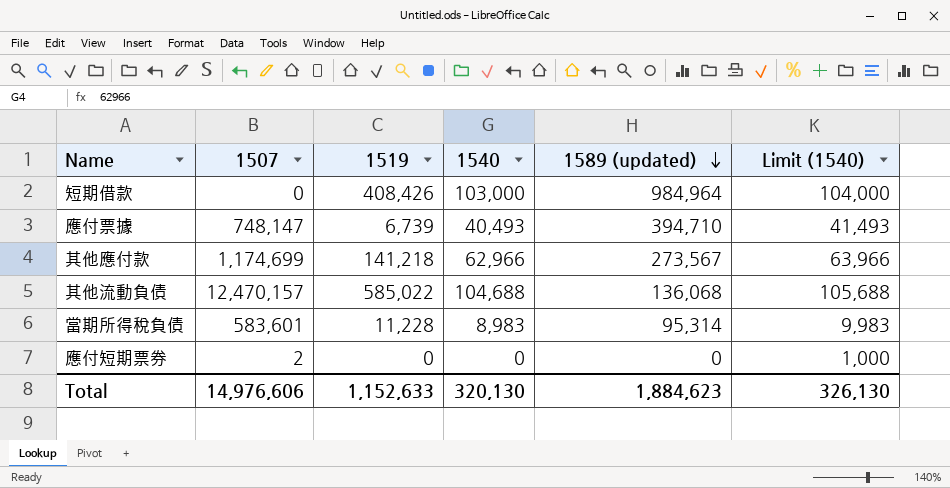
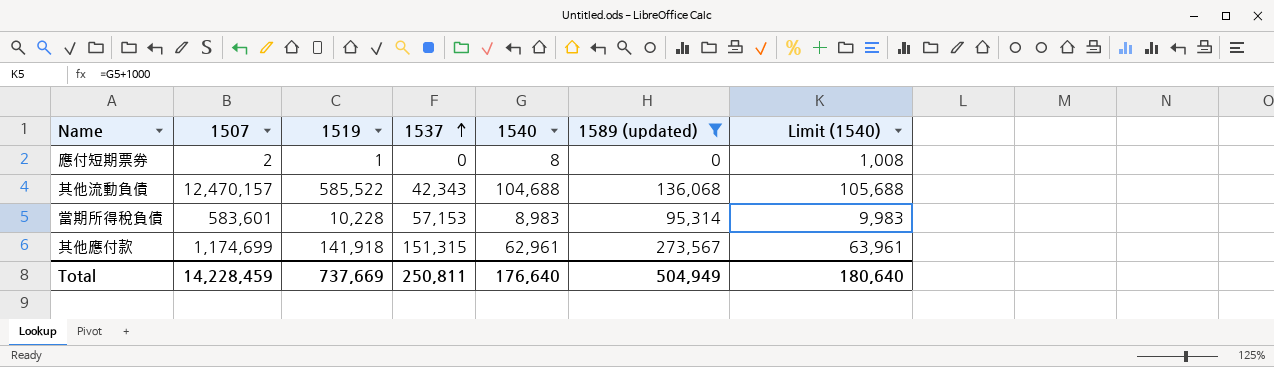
filter: none -> 1589 (updated) <= 273,567
row order: 1589 (updated) descending -> 1537 ascending
column 1537 | position: none -> 4
應付短期票券 | 1519: 0 -> 1
應付短期票券 | 1540: 0 -> 8
應付短期票券 | Limit (1540): 1,000 -> 1,008
其他流動負債 | 1519: 585,022 -> 585,522
當期所得稅負債 | 1519: 11,228 -> 10,228
其他應付款 | 1519: 141,218 -> 141,918
其他應付款 | 1540: 62,966 -> 62,961
其他應付款 | Limit (1540): 63,966 -> 63,961
Total | 1507: 14,976,606 -> 14,228,459
Total | 1519: 1,152,633 -> 737,669
Total | 1540: 320,130 -> 176,640
Total | 1589 (updated): 1,884,623 -> 504,949
Total | Limit (1540): 326,130 -> 180,640

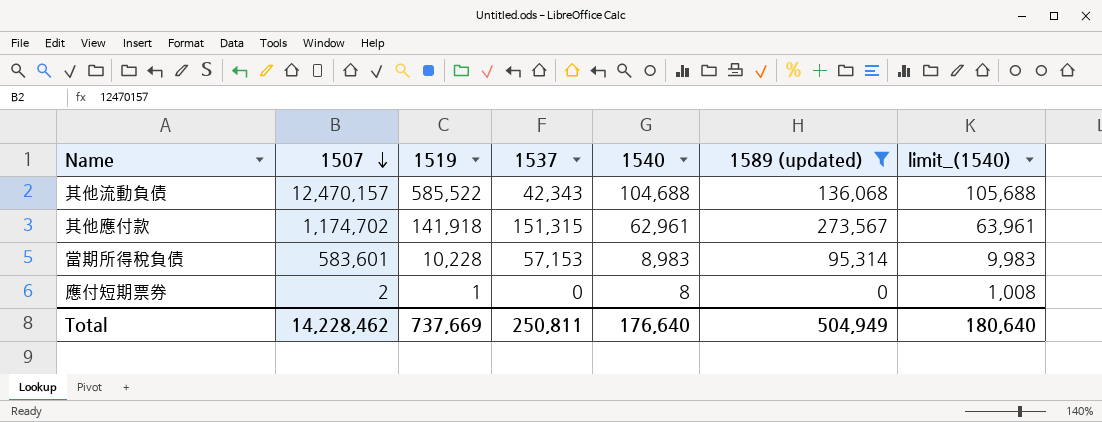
row order: 1537 ascending -> 1507 descending
column name: Limit (1540) -> limit_(1540)
其他應付款 | 1507: 1,174,699 -> 1,174,702
Total | 1507: 14,228,459 -> 14,228,462

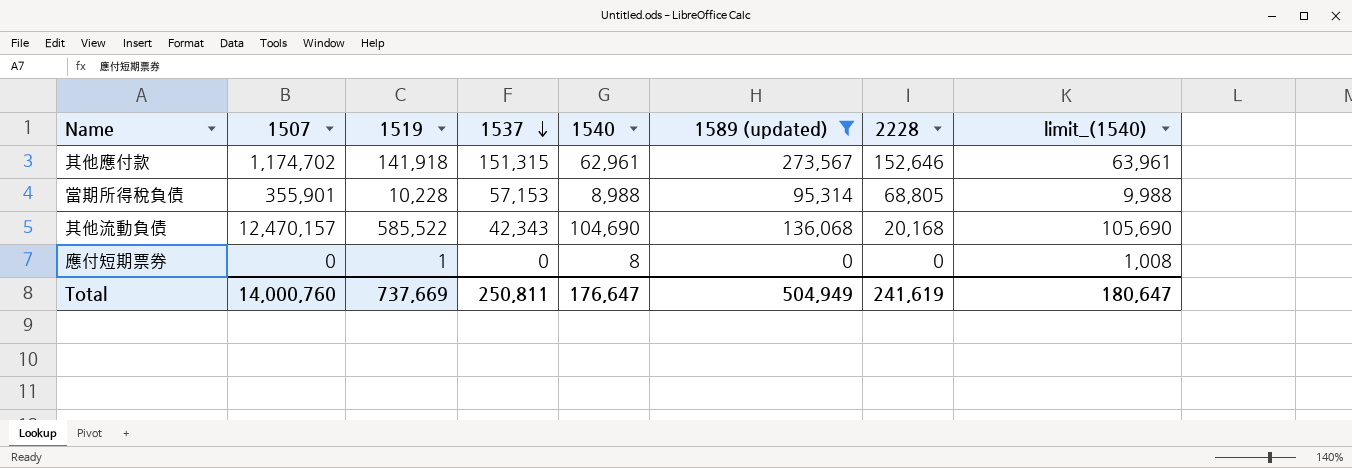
row order: 1507 descending -> 1537 descending
column 2228 | position: none -> 7
當期所得稅負債 | 1507: 583,601 -> 355,901
當期所得稅負債 | 1540: 8,983 -> 8,988
當期所得稅負債 | limit_(1540): 9,983 -> 9,988
其他流動負債 | 1540: 104,688 -> 104,690
其他流動負債 | limit_(1540): 105,688 -> 105,690
應付短期票券 | 1507: 2 -> 0
Total | 1507: 14,228,462 -> 14,000,760
Total | 1540: 176,640 -> 176,647
Total | limit_(1540): 180,640 -> 180,647

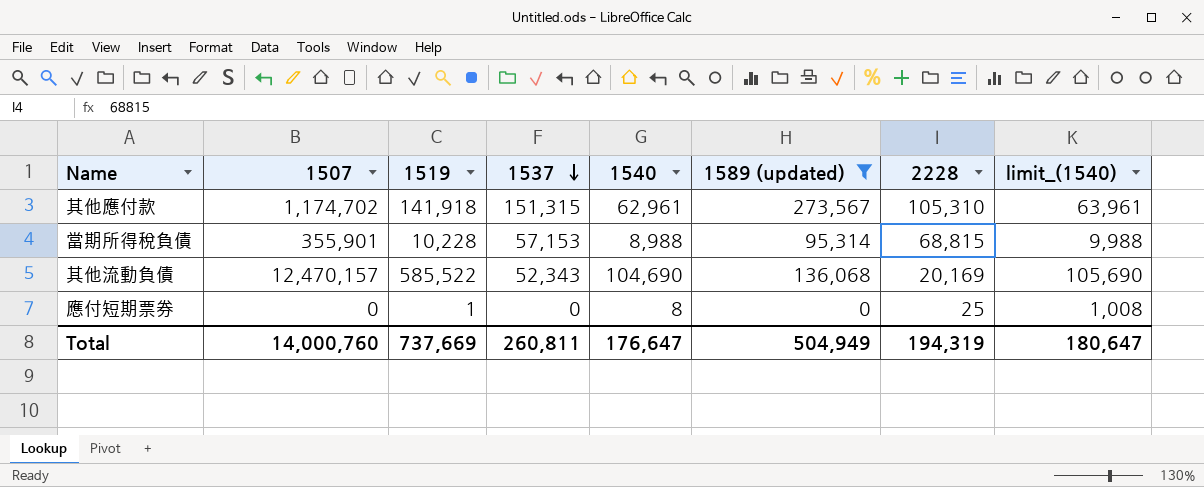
其他應付款 | 2228: 152,646 -> 105,310
當期所得稅負債 | 2228: 68,805 -> 68,815
其他流動負債 | 1537: 42,343 -> 52,343
其他流動負債 | 2228: 20,168 -> 20,169
應付短期票券 | 2228: 0 -> 25
Total | 1537: 250,811 -> 260,811
Total | 2228: 241,619 -> 194,319

